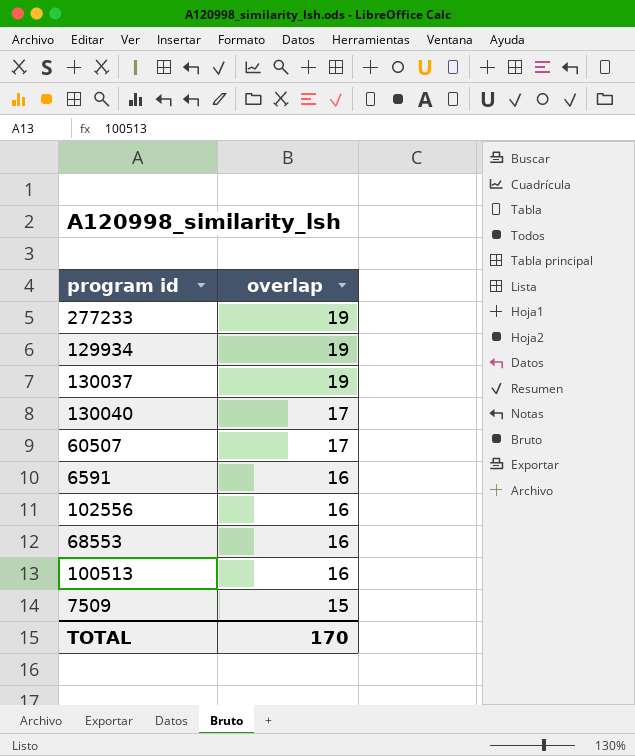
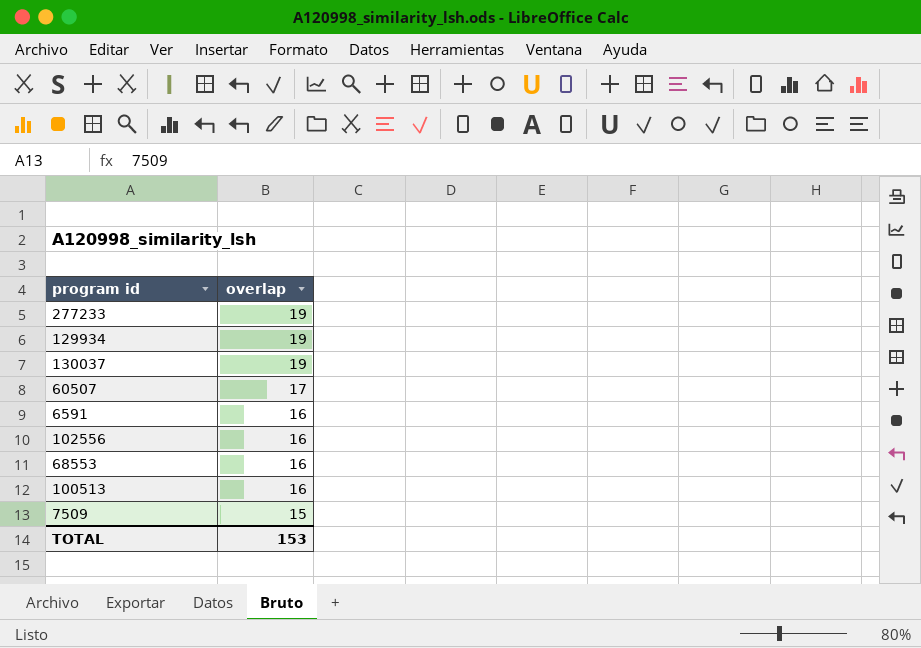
row 130040: 17 -> none
TOTAL | overlap: 170 -> 153

